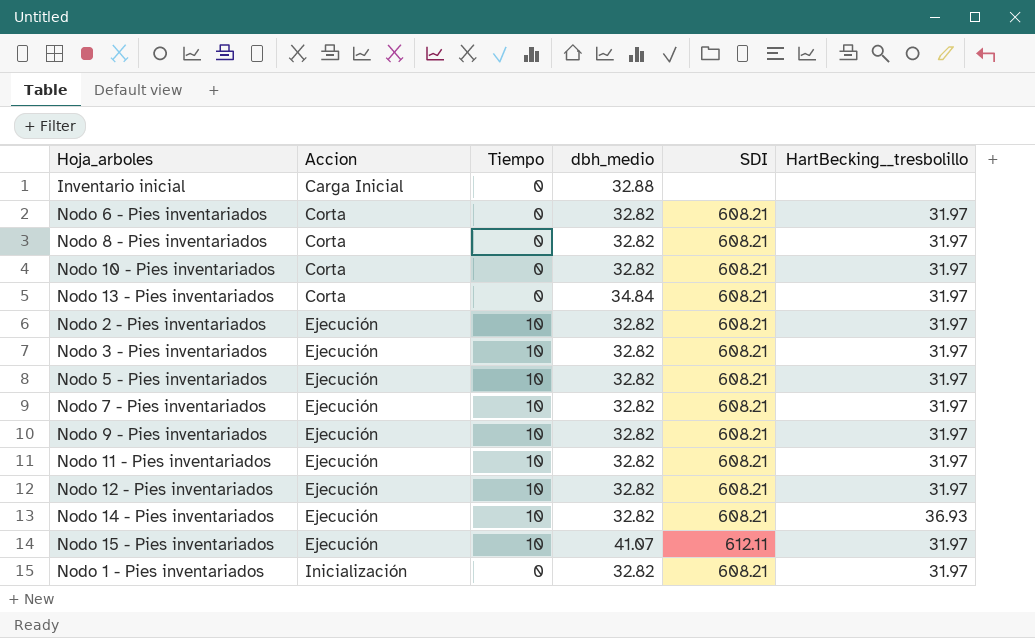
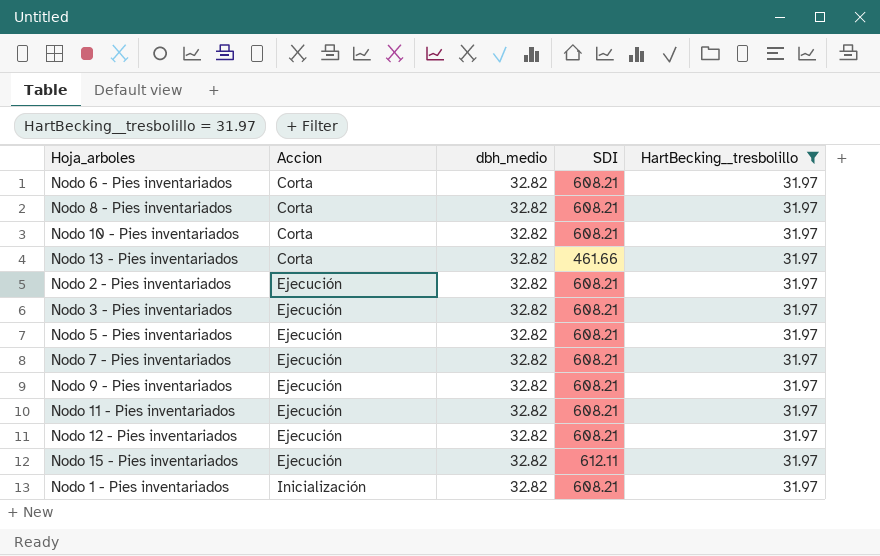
filter: none -> HartBecking__tresbolillo = 31.97
column Tiempo | position: 3 -> none
Nodo 13 - Pies inventariados | dbh_medio: 34.84 -> 32.82
Nodo 13 - Pies inventariados | SDI: 608.21 -> 461.66
Nodo 15 - Pies inventariados | dbh_medio: 41.07 -> 32.82

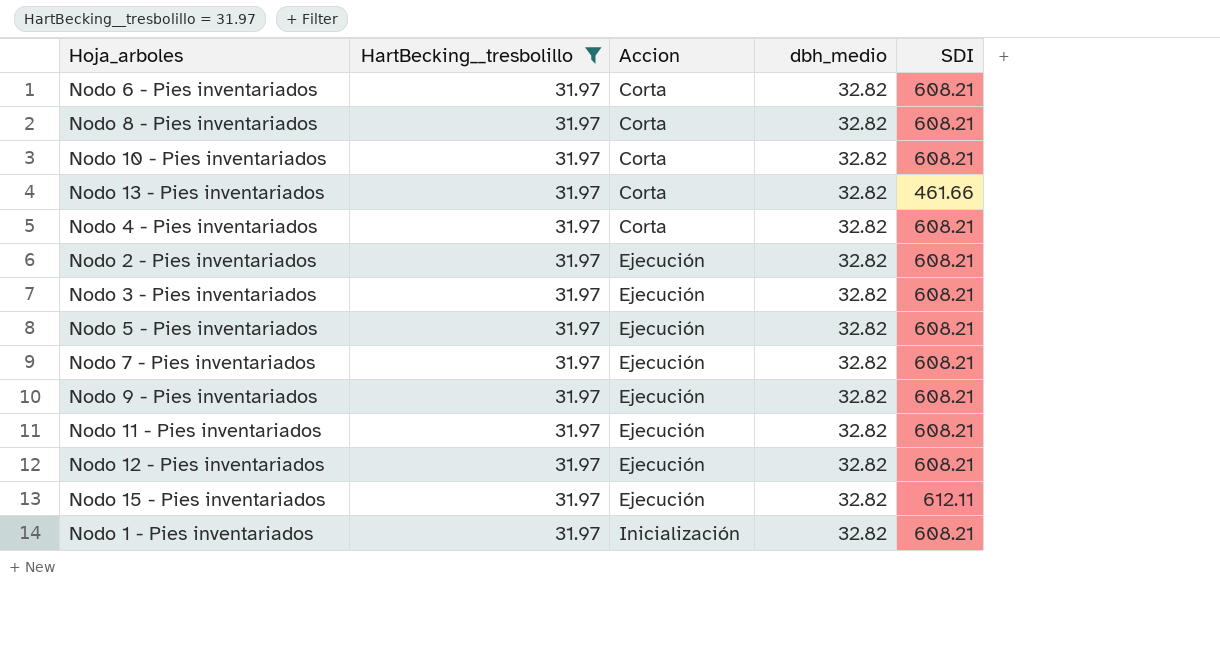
column HartBecking__tresbolillo | position: 5 -> 2
row Nodo 4 - Pies inventariados: none -> 31.97 | Corta | 32.82 | 608.21

